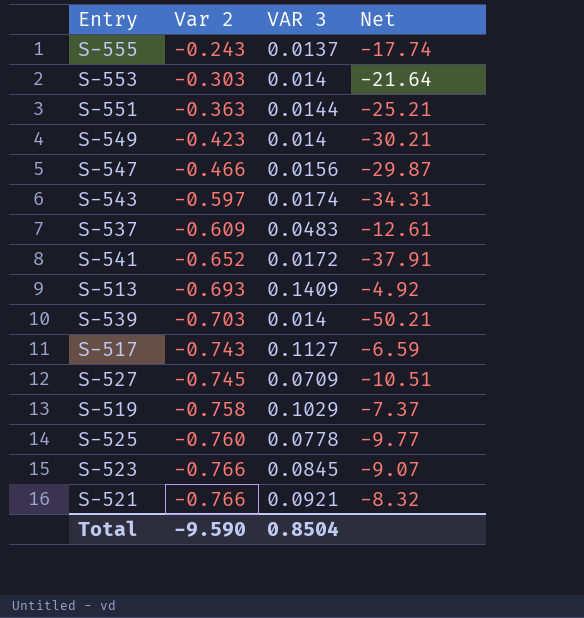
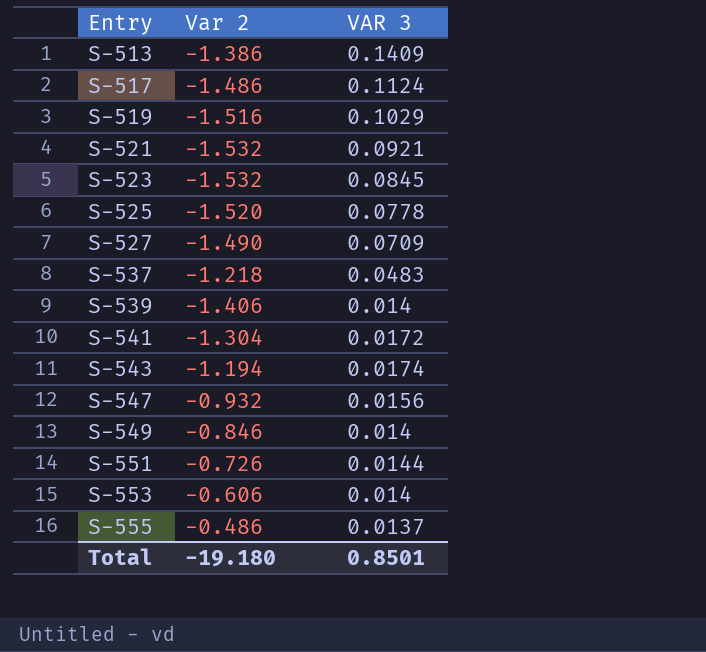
row order: Var 2 descending -> Entry ascending
column Net | formula: [Var 2] / [VAR 3] -> none
S-513 | Var 2: -0.693 -> -1.386
S-517 | Var 2: -0.743 -> -1.486
S-517 | VAR 3: 0.1127 -> 0.1124
S-519 | Var 2: -0.758 -> -1.516
S-521 | Var 2: -0.766 -> -1.532
S-523 | Var 2: -0.766 -> -1.532
S-525 | Var 2: -0.760 -> -1.520
S-527 | Var 2: -0.745 -> -1.490
S-537 | Var 2: -0.609 -> -1.218
S-539 | Var 2: -0.703 -> -1.406
S-541 | Var 2: -0.652 -> -1.304
S-543 | Var 2: -0.597 -> -1.194
S-547 | Var 2: -0.466 -> -0.932
S-549 | Var 2: -0.423 -> -0.846
S-551 | Var 2: -0.363 -> -0.726
S-553 | Var 2: -0.303 -> -0.606
S-555 | Var 2: -0.243 -> -0.486
Total | Var 2: -9.590 -> -19.180
Total | VAR 3: 0.8504 -> 0.8501

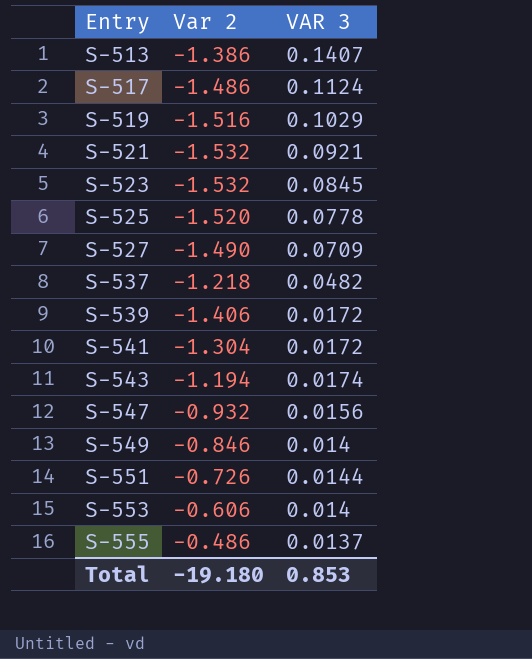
S-513 | VAR 3: 0.1409 -> 0.1407
S-537 | VAR 3: 0.0483 -> 0.0482
S-539 | VAR 3: 0.014 -> 0.0172
Total | VAR 3: 0.8501 -> 0.853

